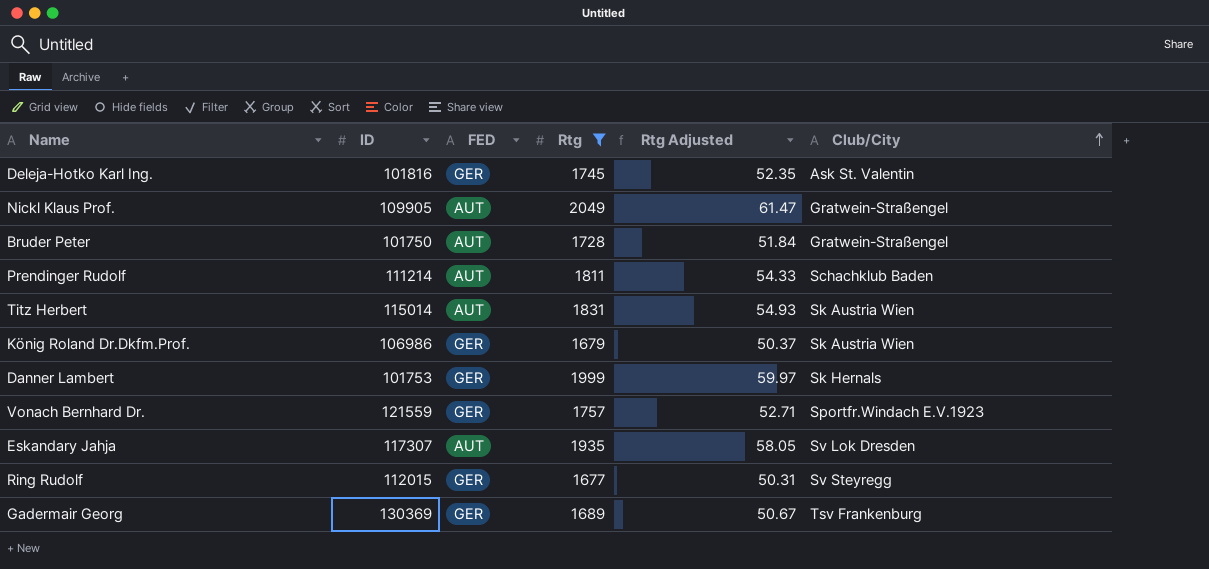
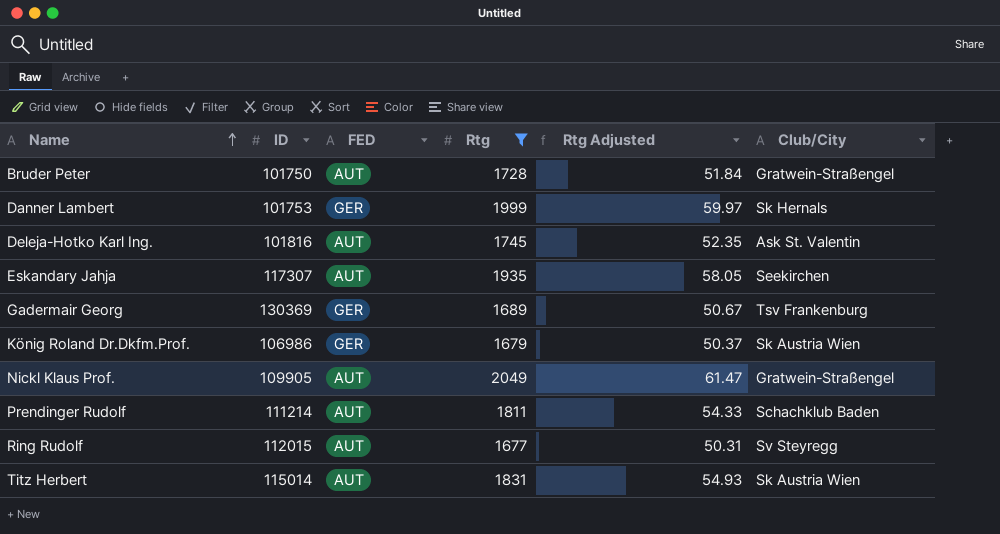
row order: Club/City ascending -> Name ascending
row Vonach Bernhard Dr.: 121559 | GER | 1757 | 52.71 | Sportfr.Windach E.V.1923 -> none
Deleja-Hotko Karl Ing. | FED: GER -> AUT
Eskandary Jahja | Club/City: Sv Lok Dresden -> Seekirchen
Ring Rudolf | FED: GER -> AUT

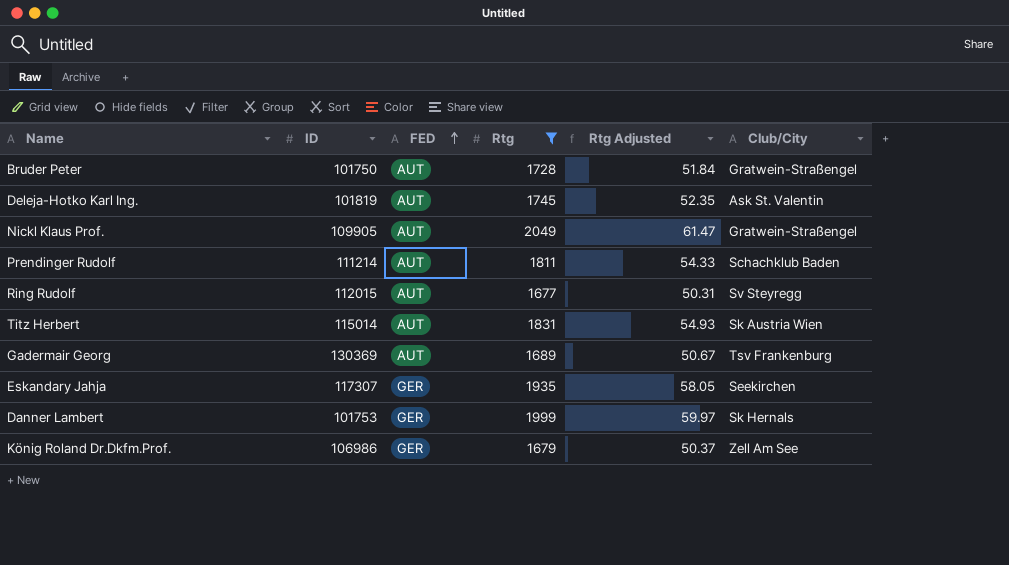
row order: Name ascending -> FED ascending
Deleja-Hotko Karl Ing. | ID: 101816 -> 101819
Gadermair Georg | FED: GER -> AUT
Eskandary Jahja | FED: AUT -> GER
König Roland Dr.Dkfm.Prof. | Club/City: Sk Austria Wien -> Zell Am See

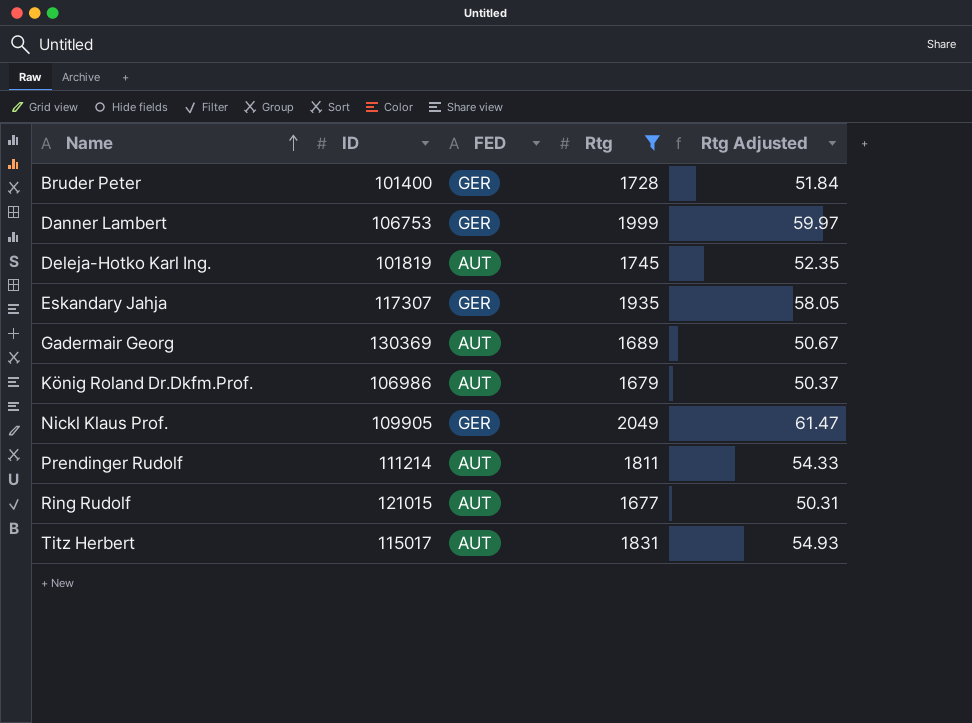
row order: FED ascending -> Name ascending
column Club/City | position: 6 -> none
Bruder Peter | ID: 101750 -> 101400
Bruder Peter | FED: AUT -> GER
Danner Lambert | ID: 101753 -> 106753
König Roland Dr.Dkfm.Prof. | FED: GER -> AUT
Nickl Klaus Prof. | FED: AUT -> GER
Ring Rudolf | ID: 112015 -> 121015
Titz Herbert | ID: 115014 -> 115017

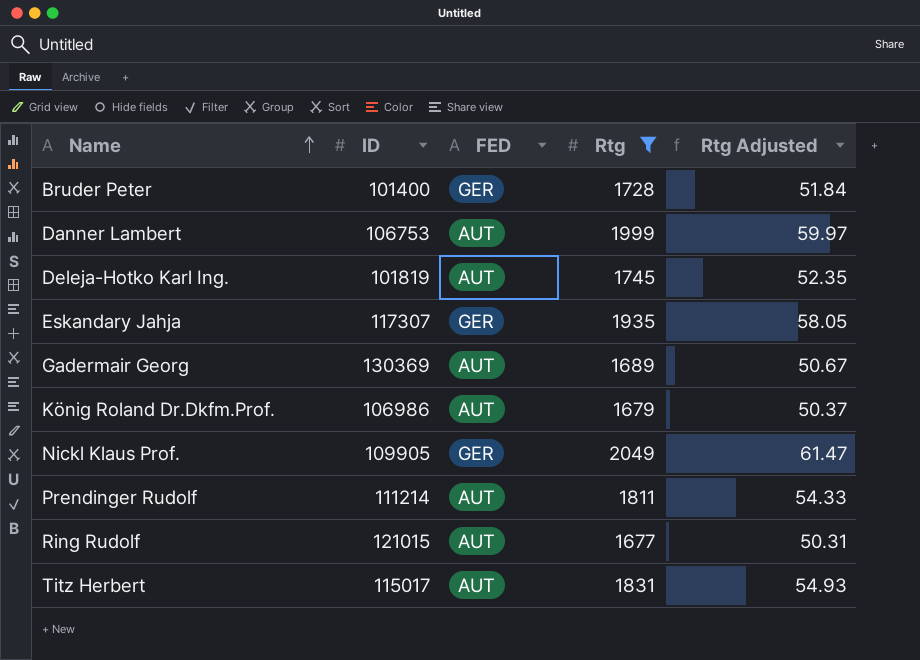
Danner Lambert | FED: GER -> AUT

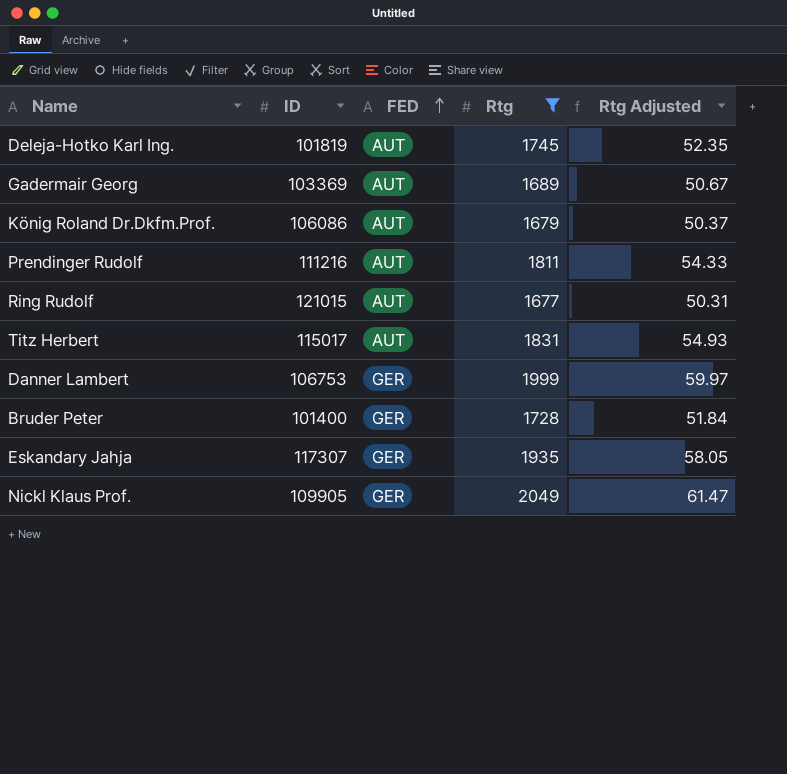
row order: Name ascending -> FED ascending
Gadermair Georg | ID: 130369 -> 103369
König Roland Dr.Dkfm.Prof. | ID: 106986 -> 106086
Prendinger Rudolf | ID: 111214 -> 111216
Danner Lambert | FED: AUT -> GER

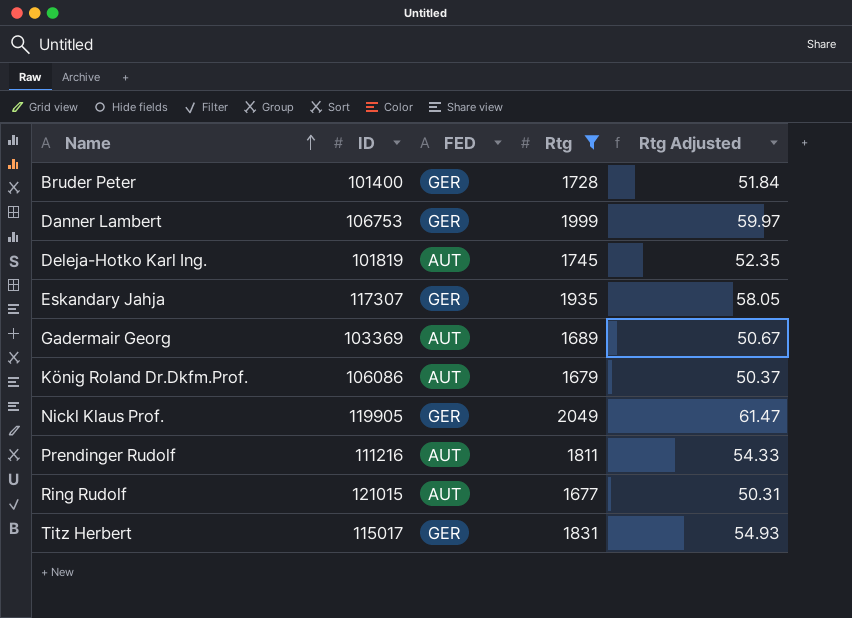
row order: FED ascending -> Name ascending
Nickl Klaus Prof. | ID: 109905 -> 119905
Titz Herbert | FED: AUT -> GER

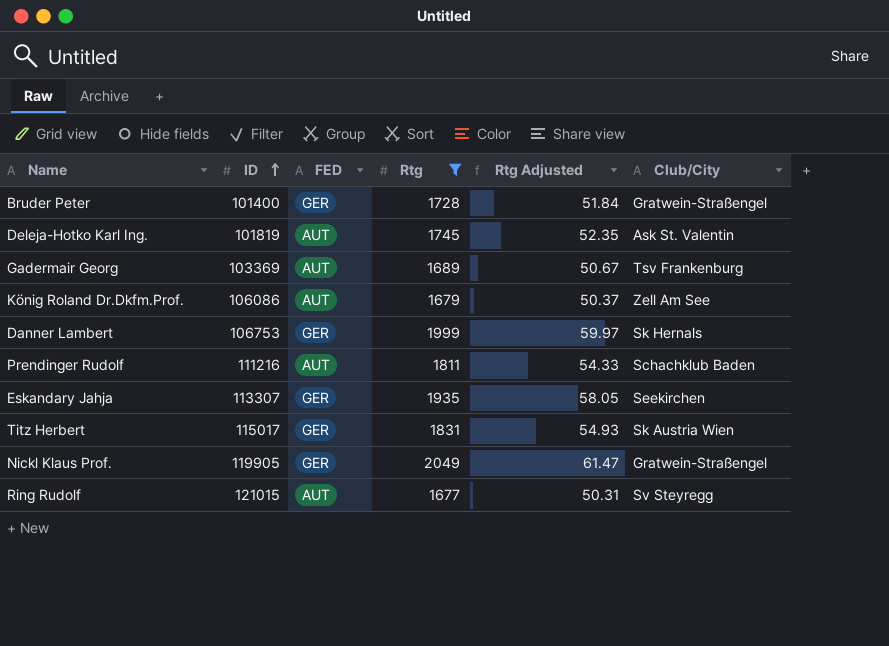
row order: Name ascending -> ID ascending
column Club/City | position: none -> 6
Eskandary Jahja | ID: 117307 -> 113307

